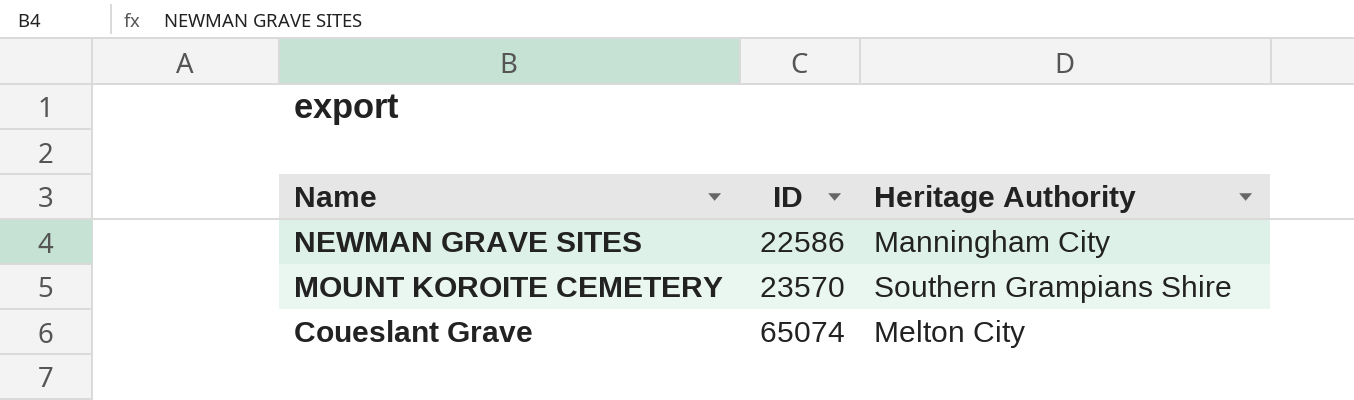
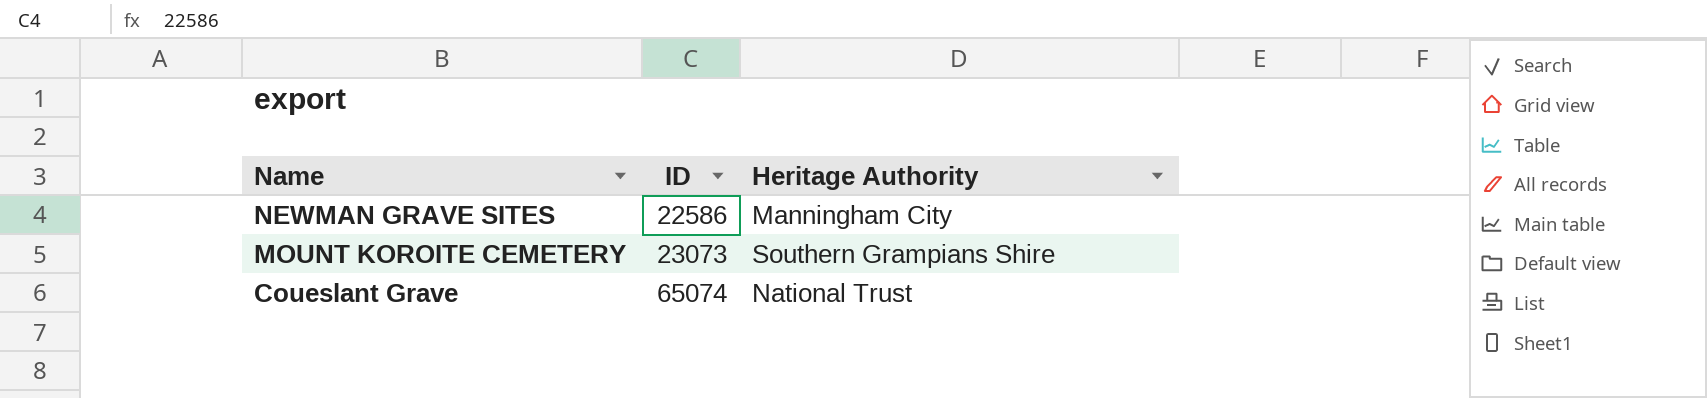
MOUNT KOROITE CEMETERY | ID: 23570 -> 23073
Coueslant Grave | Heritage Authority: Melton City -> National Trust

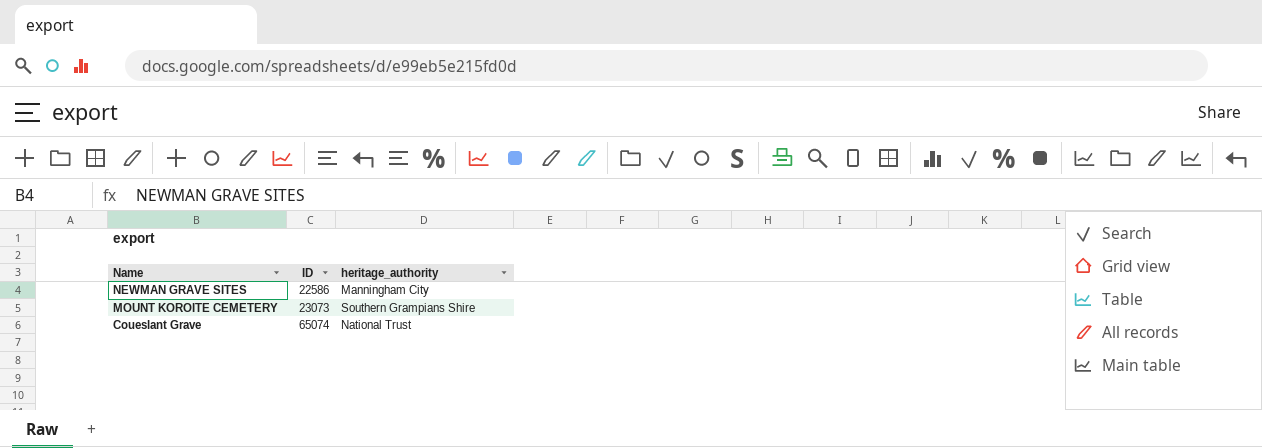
column name: Heritage Authority -> heritage_authority

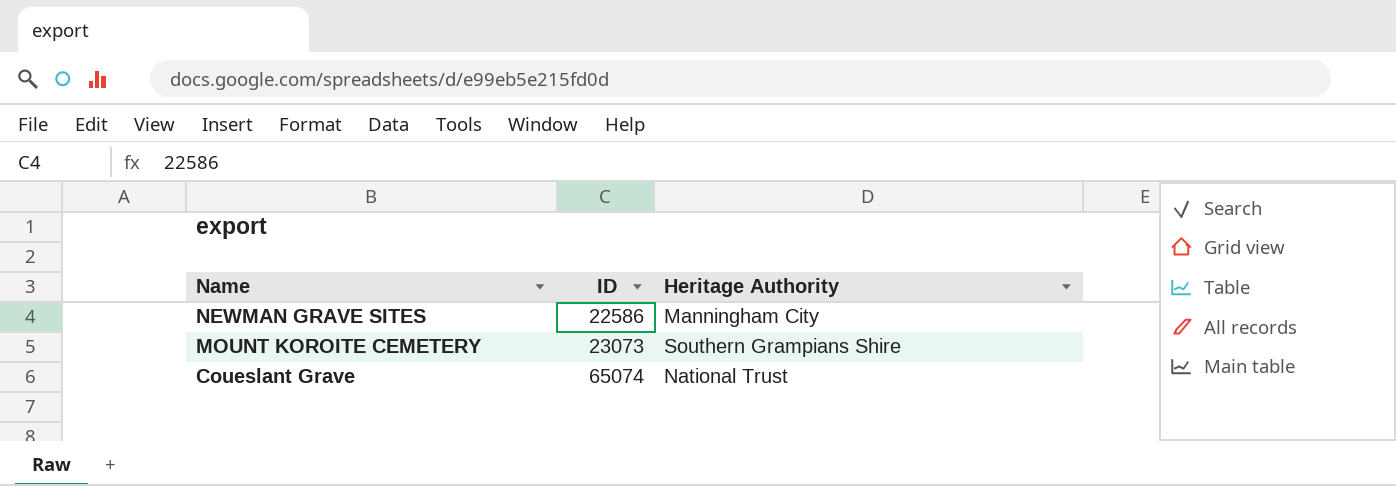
column name: heritage_authority -> Heritage Authority

